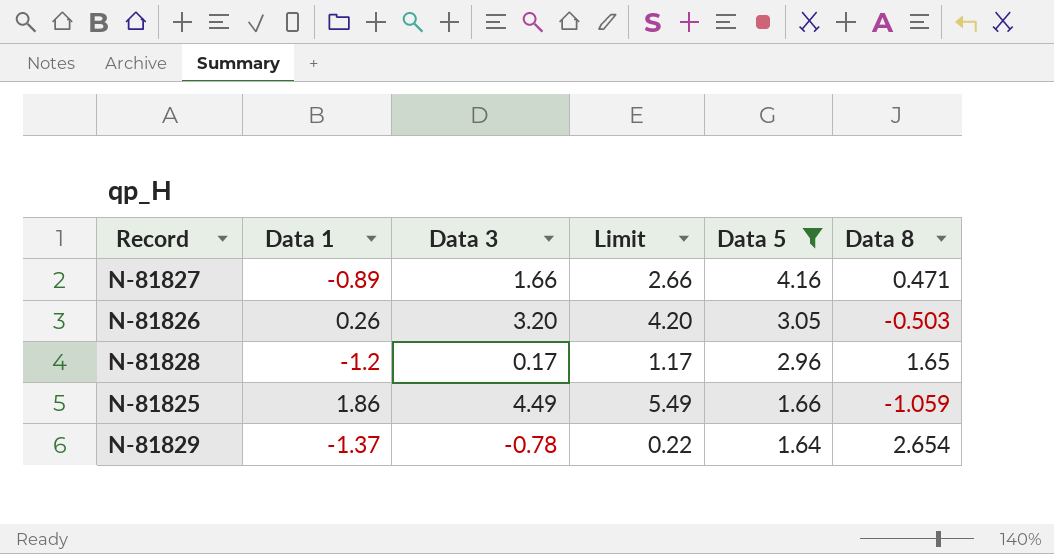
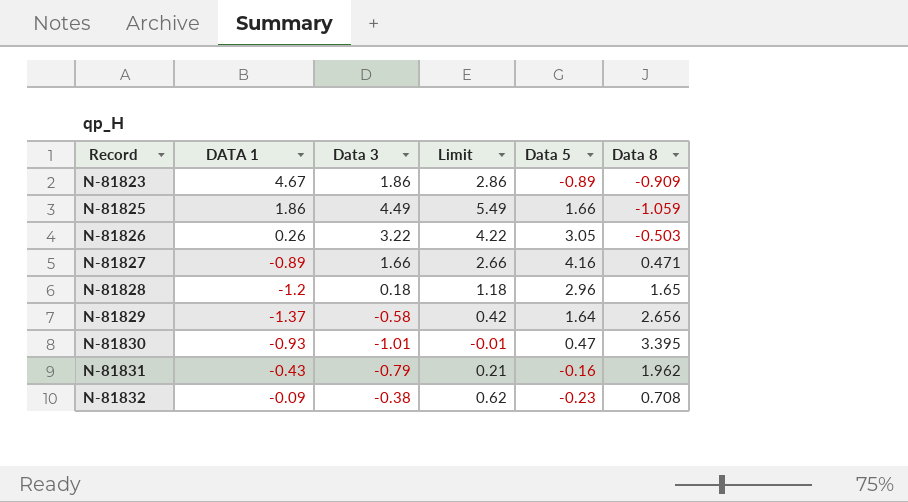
filter: Data 5 >= 1.64 -> none
row order: Data 5 descending -> Record ascending
column name: Data 1 -> DATA 1
N-81826 | Data 3: 3.20 -> 3.22
N-81826 | Limit: 4.20 -> 4.22
N-81828 | Data 3: 0.17 -> 0.18
N-81828 | Limit: 1.17 -> 1.18
N-81829 | Data 3: -0.78 -> -0.58
N-81829 | Limit: 0.22 -> 0.42
N-81829 | Data 8: 2.654 -> 2.656

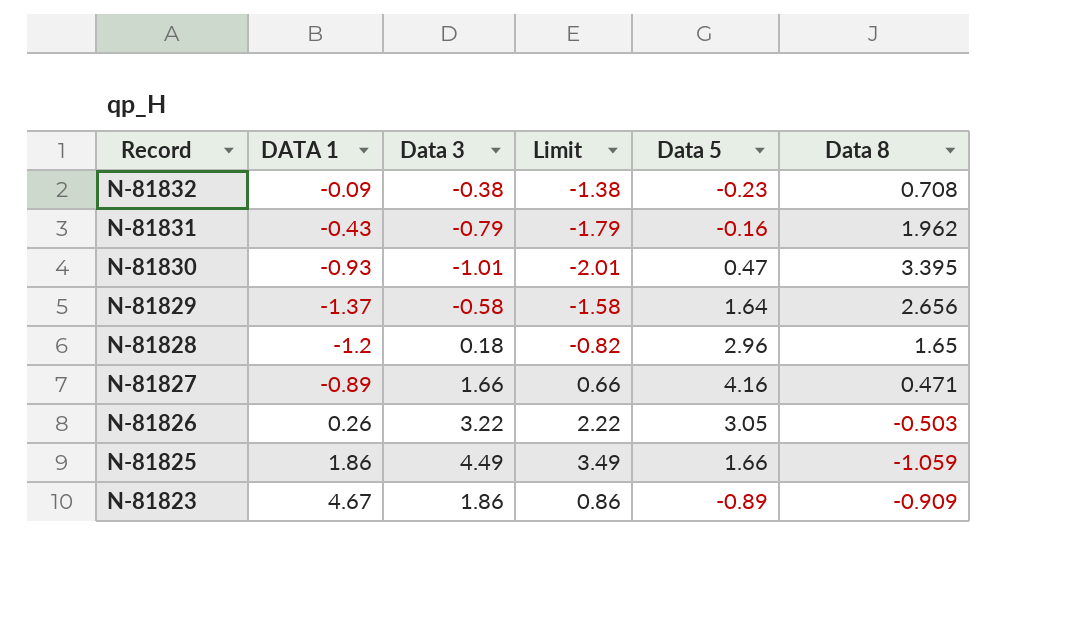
row order: Record ascending -> Record descending
column Limit | formula: [Data 3] + 1 -> [Data 3] - 1

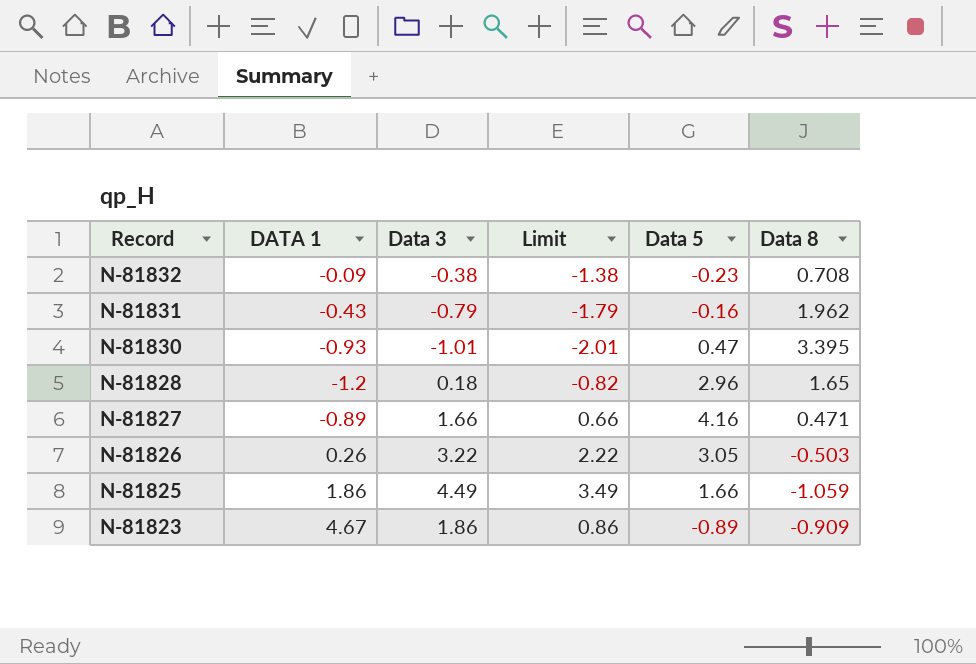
row N-81829: -1.37 | -0.58 | -1.58 | 1.64 | 2.656 -> none

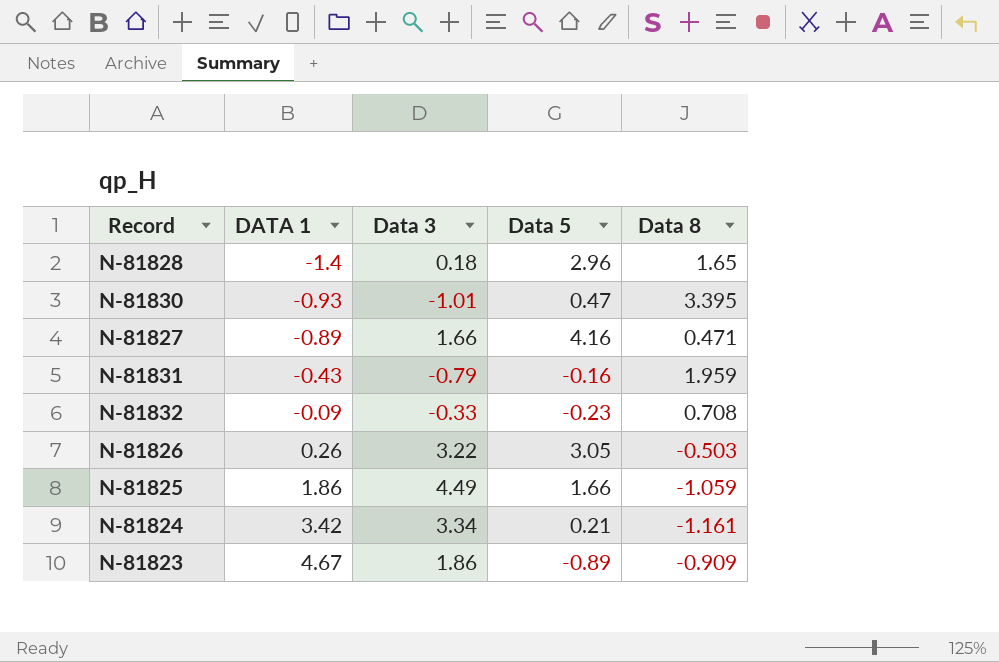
row order: Record descending -> DATA 1 ascending
column Limit | formula: [Data 3] - 1 -> none
N-81828 | DATA 1: -1.2 -> -1.4
N-81831 | Data 8: 1.962 -> 1.959
N-81832 | Data 3: -0.38 -> -0.33
row N-81824: none -> 3.42 | 3.34 | 0.21 | -1.161

